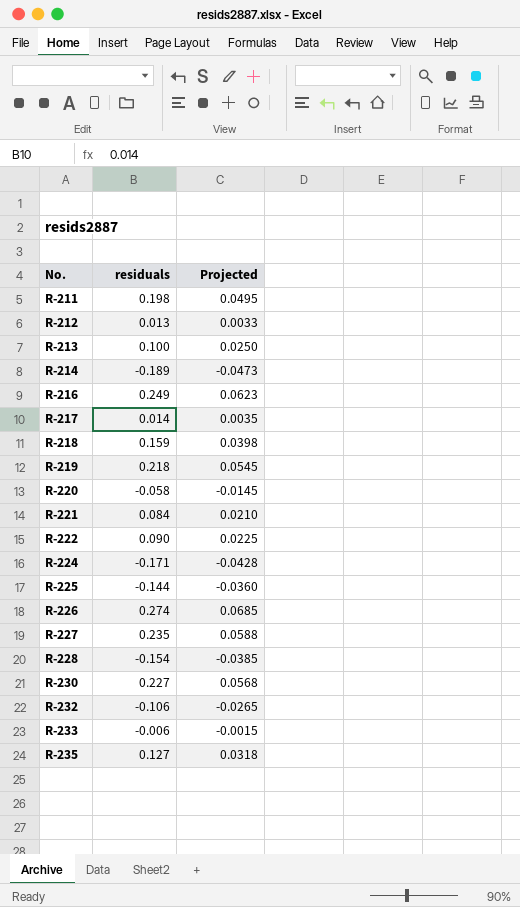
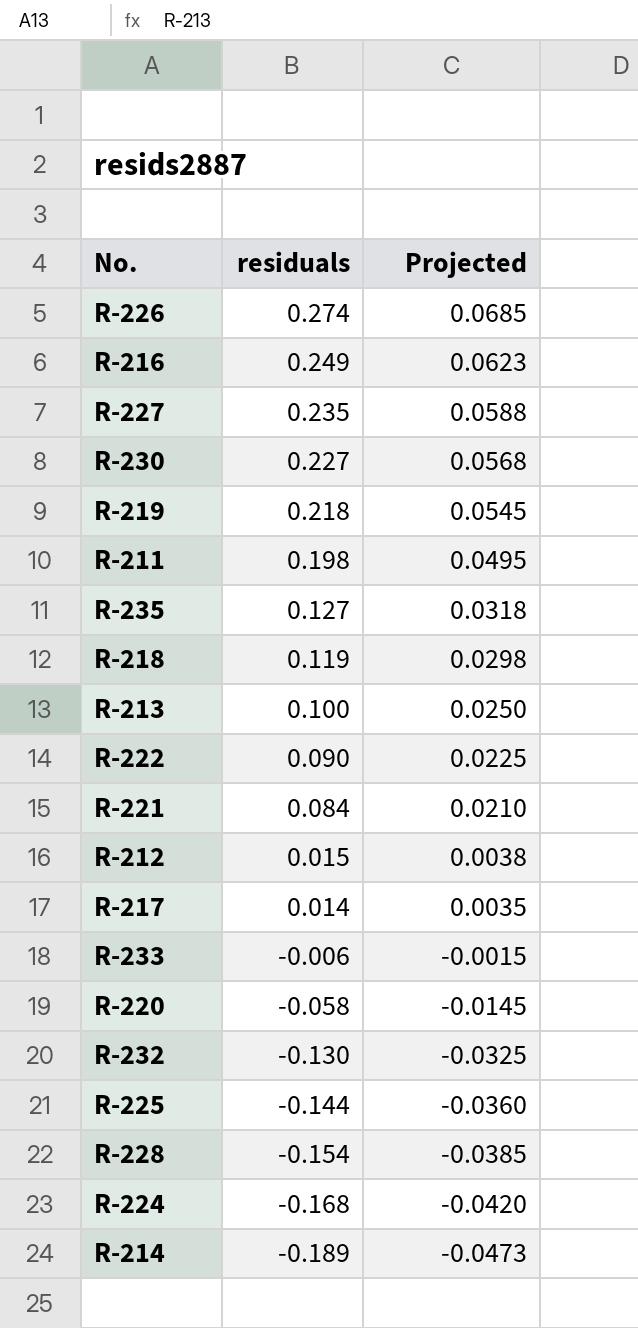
row order: No. ascending -> residuals descending
R-218 | residuals: 0.159 -> 0.119
R-218 | Projected: 0.0398 -> 0.0298
R-212 | residuals: 0.013 -> 0.015
R-212 | Projected: 0.0033 -> 0.0038
R-232 | residuals: -0.106 -> -0.130
R-232 | Projected: -0.0265 -> -0.0325
R-224 | residuals: -0.171 -> -0.168
R-224 | Projected: -0.0428 -> -0.0420

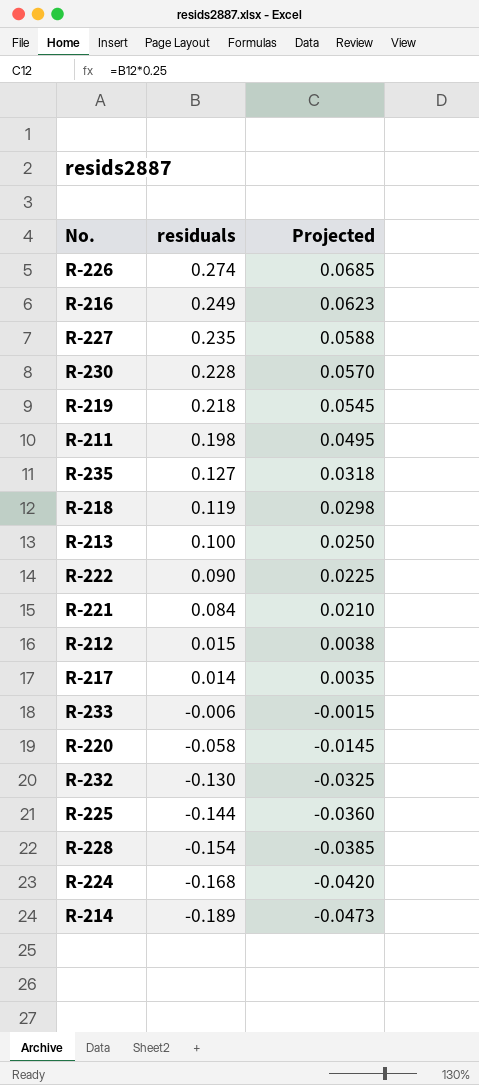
R-230 | residuals: 0.227 -> 0.228
R-230 | Projected: 0.0568 -> 0.0570

